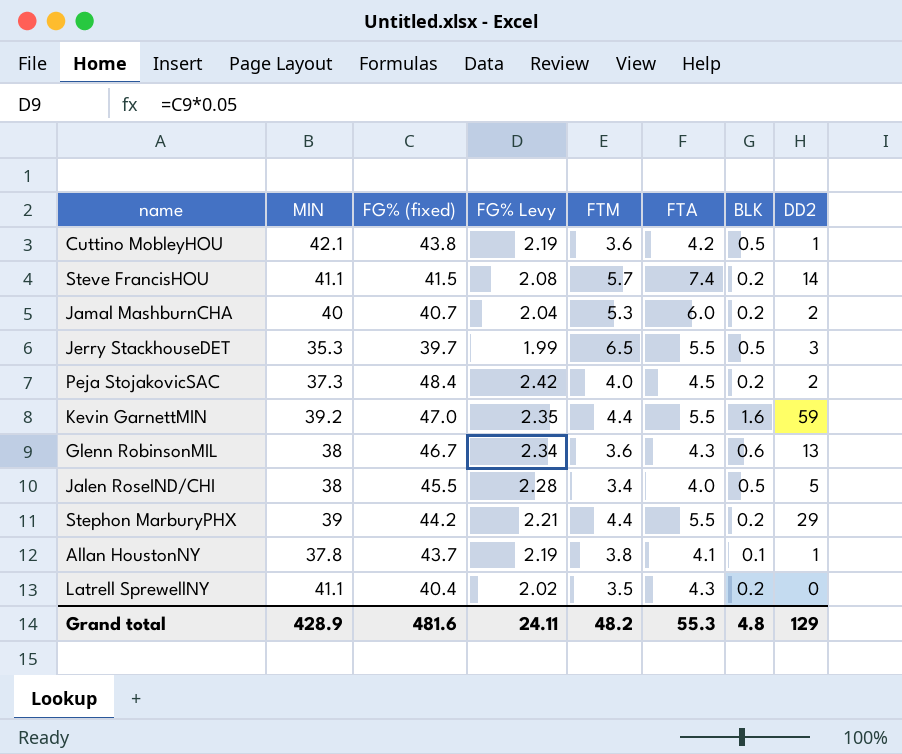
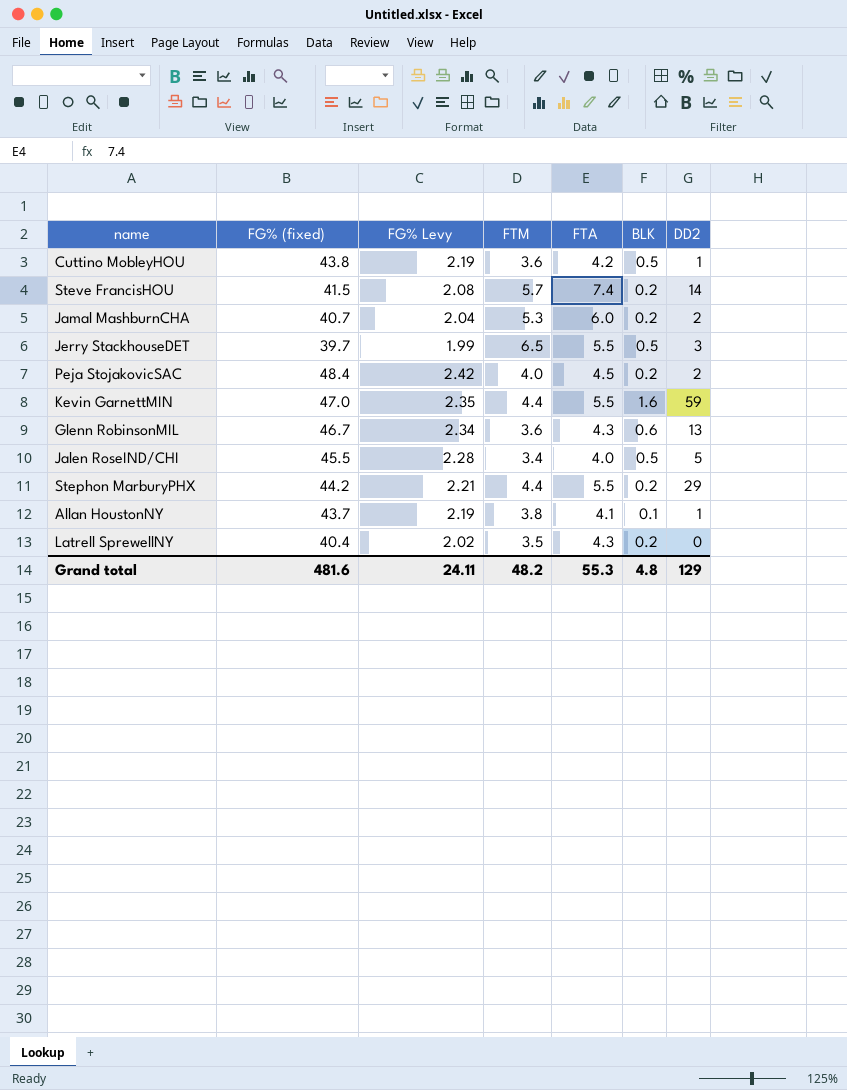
column MIN | position: 2 -> none

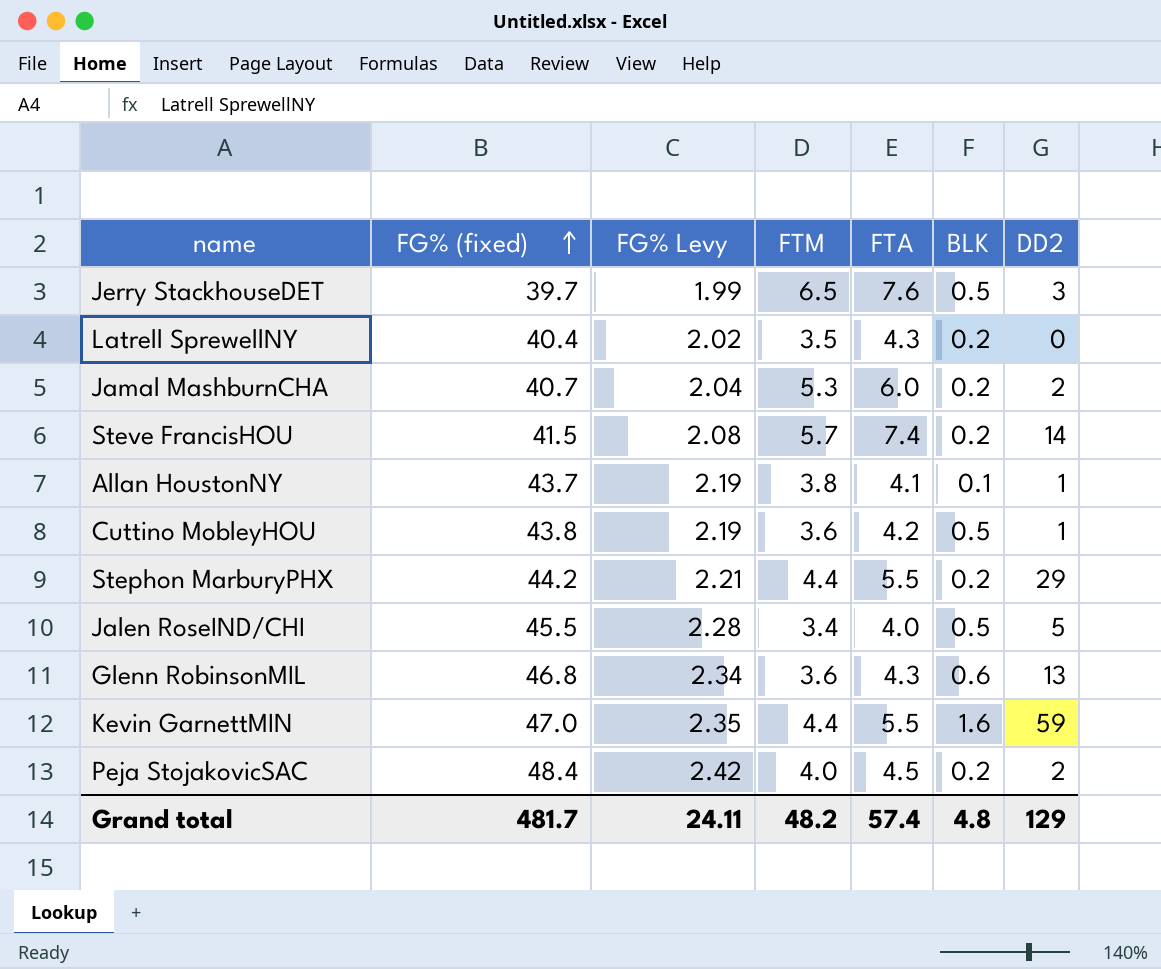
row order: none -> FG% (fixed) ascending
Jerry StackhouseDET | FTA: 5.5 -> 7.6
Glenn RobinsonMIL | FG% (fixed): 46.7 -> 46.8
Grand total | FG% (fixed): 481.6 -> 481.7
Grand total | FTA: 55.3 -> 57.4

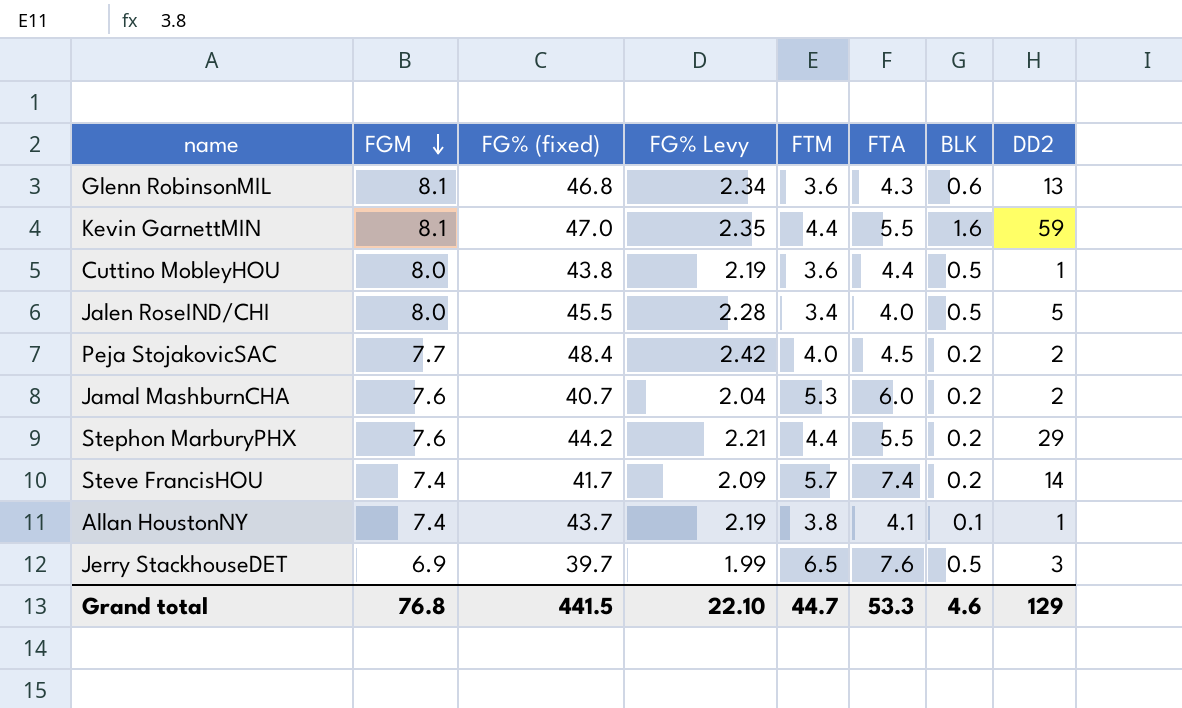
row order: FG% (fixed) ascending -> FGM descending
column FGM | position: none -> 2
row Latrell SprewellNY: 40.4 | 2.02 | 3.5 | 4.3 | 0.2 | 0 -> none
Cuttino MobleyHOU | FTA: 4.2 -> 4.4
Steve FrancisHOU | FG% (fixed): 41.5 -> 41.7
Steve FrancisHOU | FG% Levy: 2.08 -> 2.09
Grand total | FG% (fixed): 481.7 -> 441.5
Grand total | FG% Levy: 24.11 -> 22.10
Grand total | FTM: 48.2 -> 44.7
Grand total | FTA: 57.4 -> 53.3
Grand total | BLK: 4.8 -> 4.6

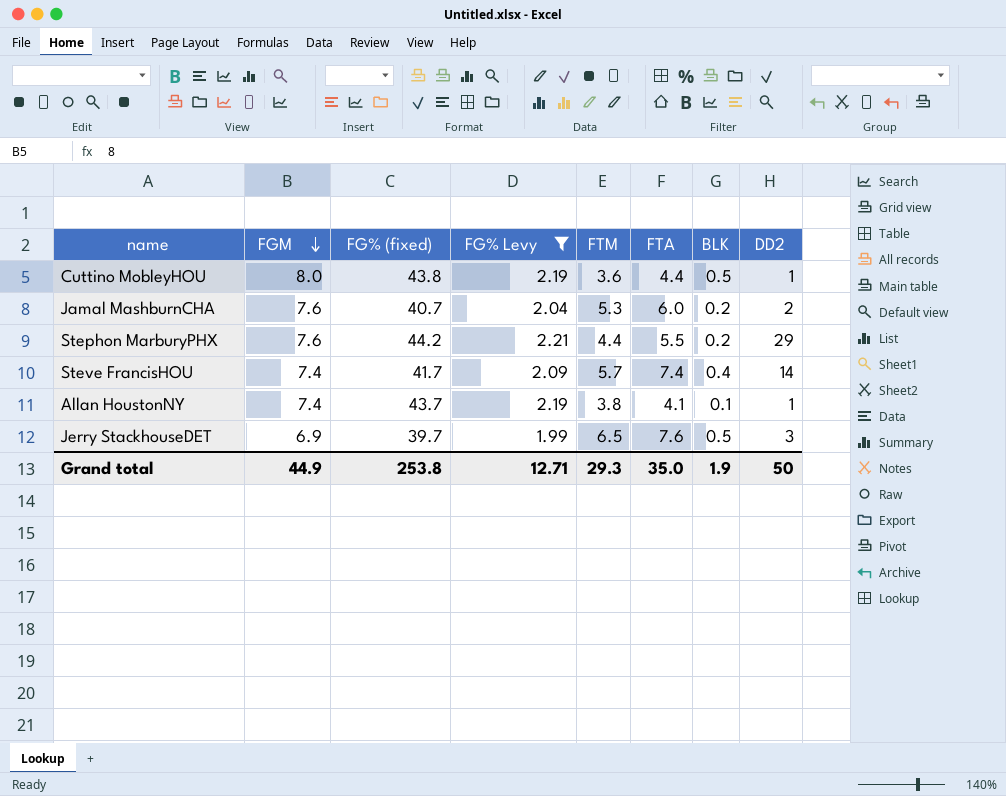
filter: none -> FG% Levy <= 2.21
Steve FrancisHOU | BLK: 0.2 -> 0.4
Grand total | FGM: 76.8 -> 44.9
Grand total | FG% (fixed): 441.5 -> 253.8
Grand total | FG% Levy: 22.10 -> 12.71
Grand total | FTM: 44.7 -> 29.3
Grand total | FTA: 53.3 -> 35.0
Grand total | BLK: 4.6 -> 1.9
Grand total | DD2: 129 -> 50

